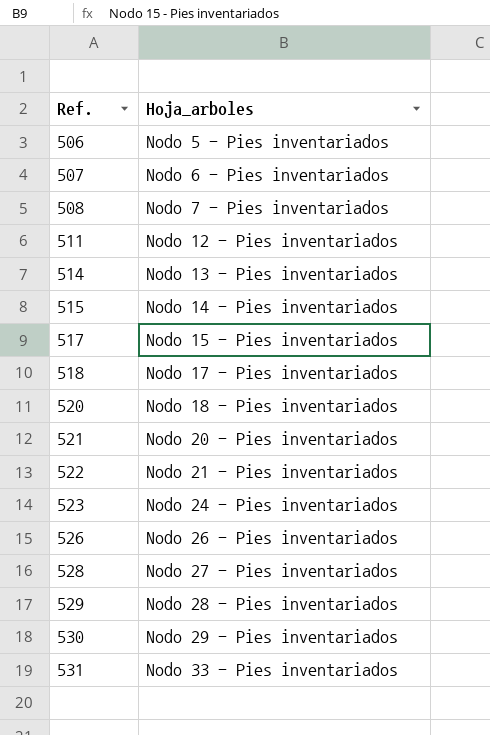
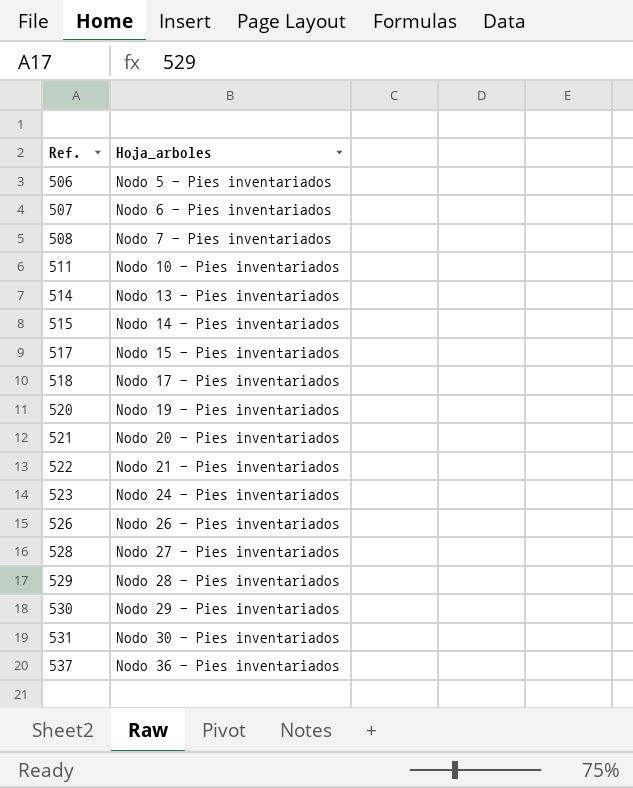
511 | Hoja_arboles: Nodo 12 - Pies inventariados -> Nodo 10 - Pies inventariados
520 | Hoja_arboles: Nodo 18 - Pies inventariados -> Nodo 19 - Pies inventariados
531 | Hoja_arboles: Nodo 33 - Pies inventariados -> Nodo 30 - Pies inventariados
row 537: none -> Nodo 36 - Pies inventariados

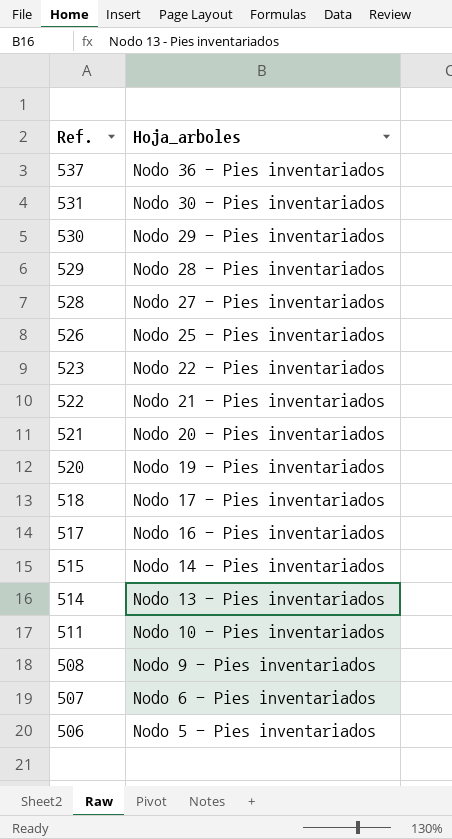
row order: Ref. ascending -> Ref. descending
526 | Hoja_arboles: Nodo 26 - Pies inventariados -> Nodo 25 - Pies inventariados
523 | Hoja_arboles: Nodo 24 - Pies inventariados -> Nodo 22 - Pies inventariados
517 | Hoja_arboles: Nodo 15 - Pies inventariados -> Nodo 16 - Pies inventariados
508 | Hoja_arboles: Nodo 7 - Pies inventariados -> Nodo 9 - Pies inventariados

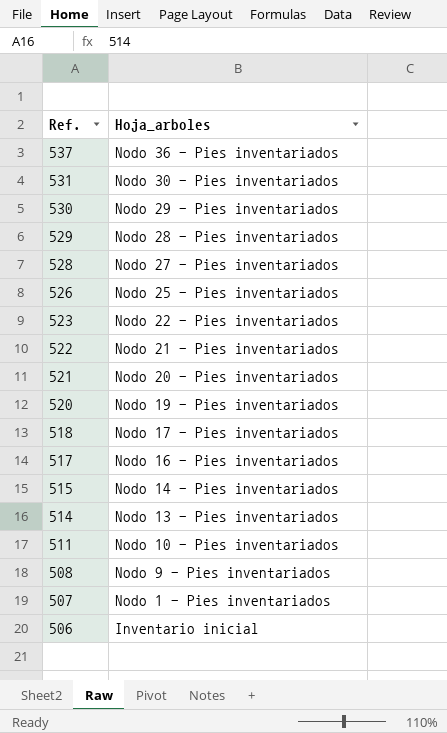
507 | Hoja_arboles: Nodo 6 - Pies inventariados -> Nodo 1 - Pies inventariados
506 | Hoja_arboles: Nodo 5 - Pies inventariados -> Inventario inicial

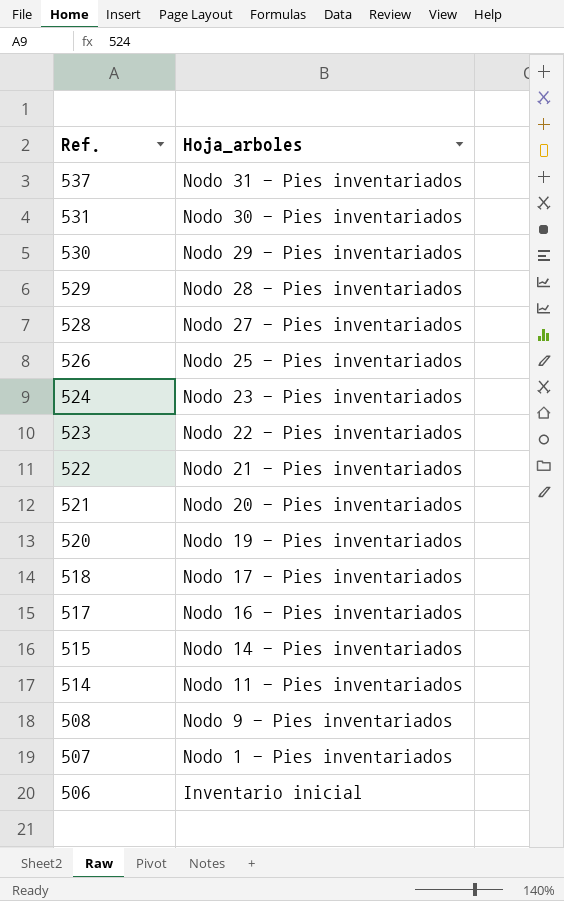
row 511: Nodo 10 - Pies inventariados -> none
537 | Hoja_arboles: Nodo 36 - Pies inventariados -> Nodo 31 - Pies inventariados
row 524: none -> Nodo 23 - Pies inventariados
514 | Hoja_arboles: Nodo 13 - Pies inventariados -> Nodo 11 - Pies inventariados

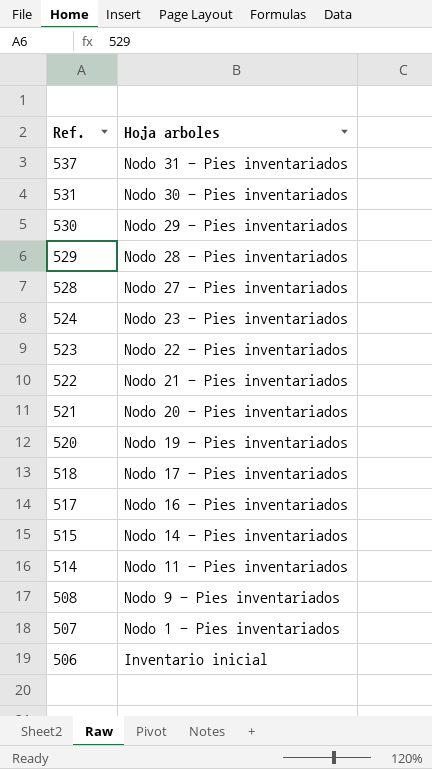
column name: Hoja_arboles -> Hoja arboles
row 526: Nodo 25 - Pies inventariados -> none

